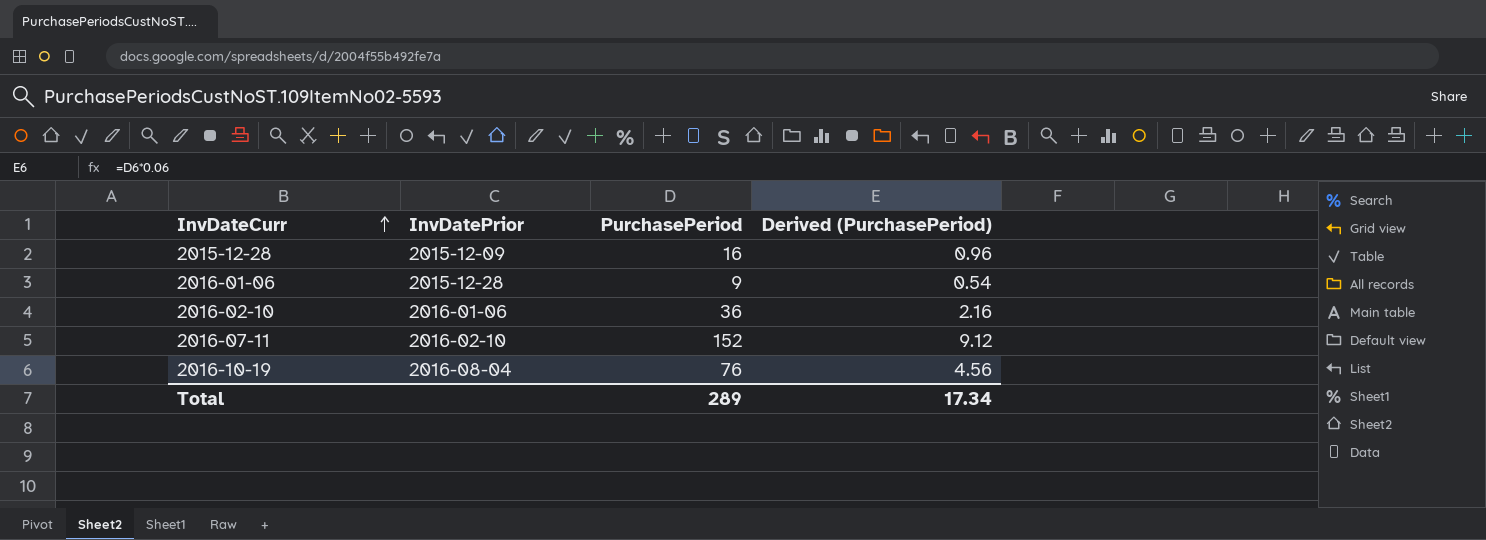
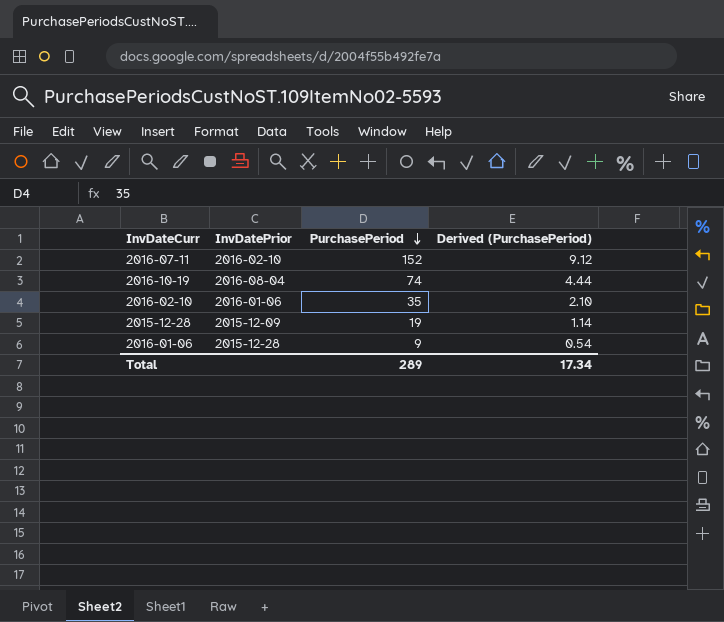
row order: InvDateCurr ascending -> PurchasePeriod descending
2016-10-19 | PurchasePeriod: 76 -> 74
2016-10-19 | Derived (PurchasePeriod): 4.56 -> 4.44
2016-02-10 | PurchasePeriod: 36 -> 35
2016-02-10 | Derived (PurchasePeriod): 2.16 -> 2.10
2015-12-28 | PurchasePeriod: 16 -> 19
2015-12-28 | Derived (PurchasePeriod): 0.96 -> 1.14

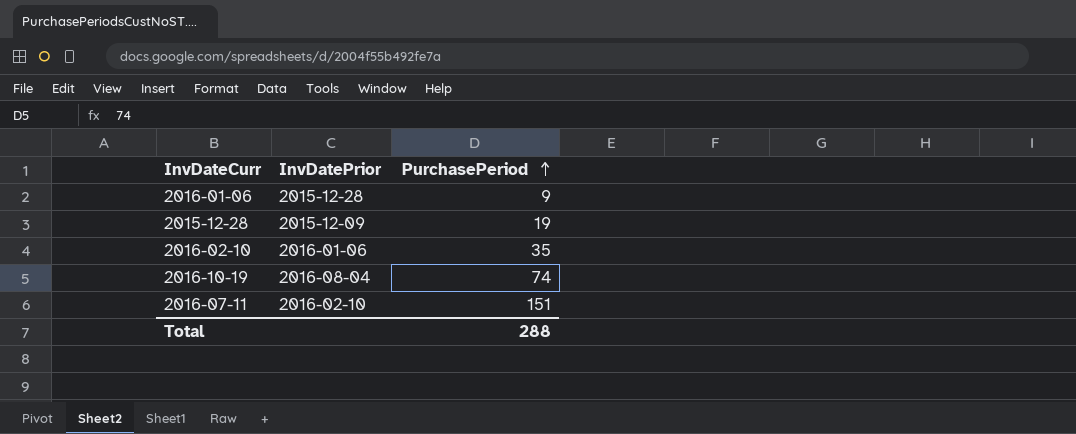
row order: PurchasePeriod descending -> PurchasePeriod ascending
column Derived (PurchasePeriod) | formula: [PurchasePeriod] * 0.06 -> none
2016-07-11 | PurchasePeriod: 152 -> 151
Total | PurchasePeriod: 289 -> 288

